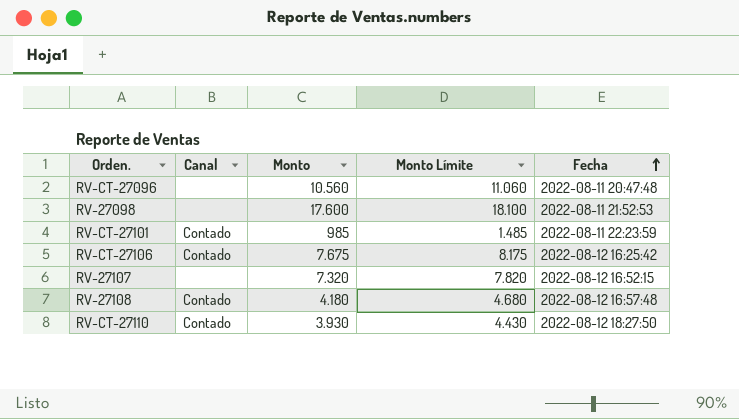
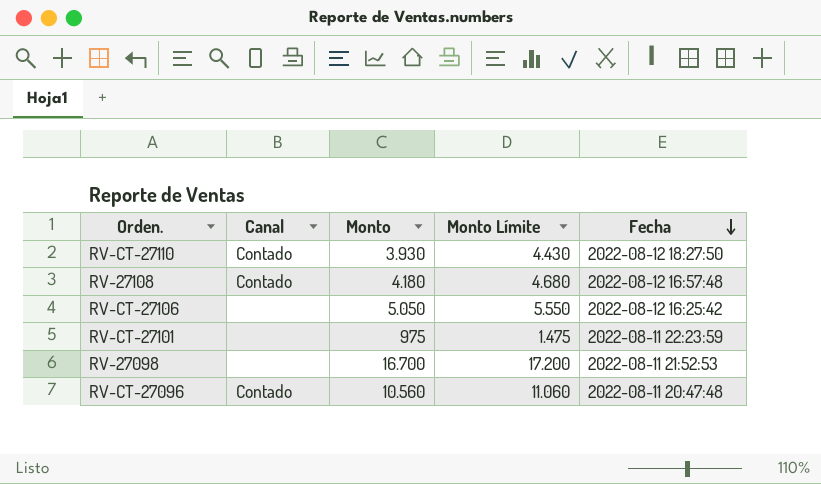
row order: Fecha ascending -> Fecha descending
row RV-27107: none | 7.320 | 7.820 | 2022-08-12 16:52:15 -> none
RV-CT-27106 | Canal: Contado -> none
RV-CT-27106 | Monto: 7.675 -> 5.050
RV-CT-27106 | Monto Límite: 8.175 -> 5.550
RV-CT-27101 | Canal: Contado -> none
RV-CT-27101 | Monto: 985 -> 975
RV-CT-27101 | Monto Límite: 1.485 -> 1.475
RV-27098 | Monto: 17.600 -> 16.700
RV-27098 | Monto Límite: 18.100 -> 17.200
RV-CT-27096 | Canal: none -> Contado

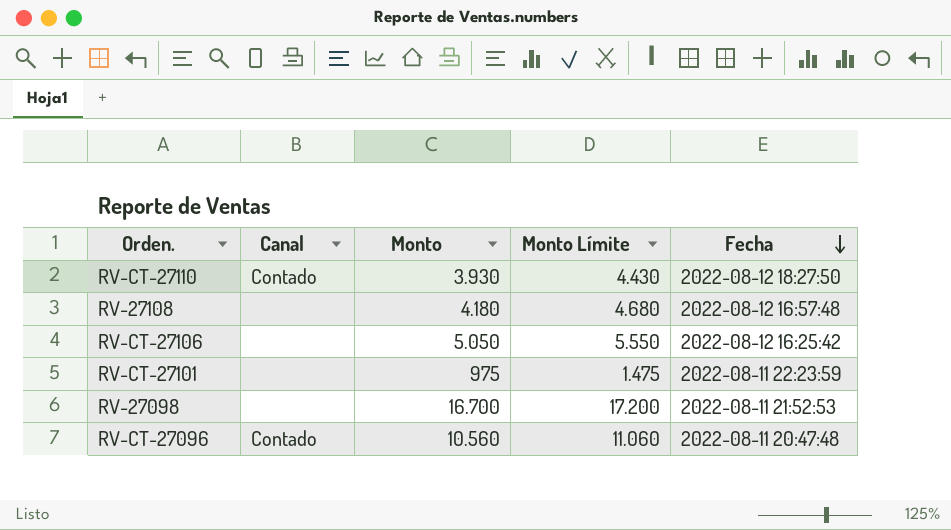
RV-27108 | Canal: Contado -> none

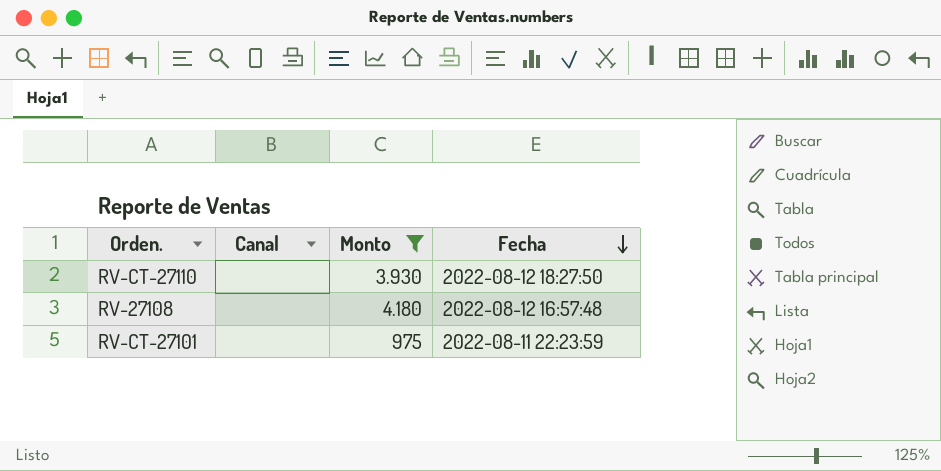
filter: none -> Monto <= 4.180
column Monto Límite | formula: [Monto] + 500 -> none
RV-CT-27110 | Canal: Contado -> none

